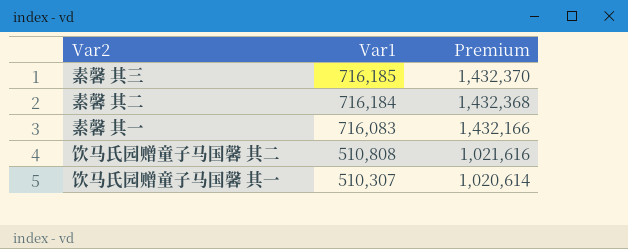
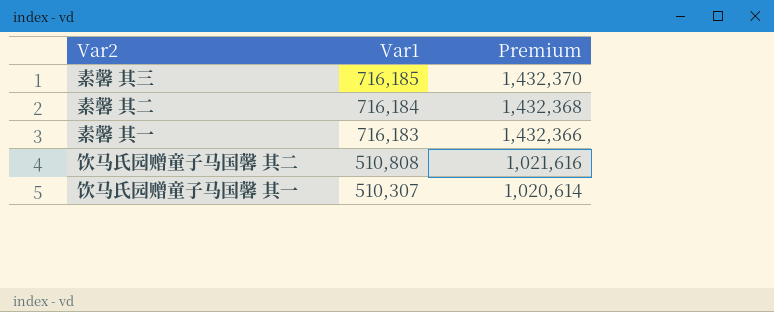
素馨 其一 | Var1: 716,083 -> 716,183
素馨 其一 | Premium: 1,432,166 -> 1,432,366

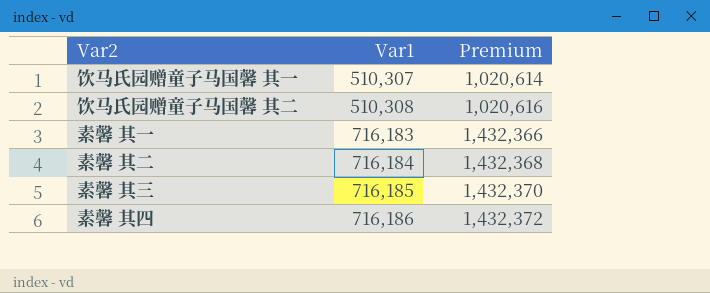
row order: Var1 descending -> Var1 ascending
饮马氏园赠童子马国馨 其二 | Var1: 510,808 -> 510,308
饮马氏园赠童子马国馨 其二 | Premium: 1,021,616 -> 1,020,616
row 素馨 其四: none -> 716,186 | 1,432,372

